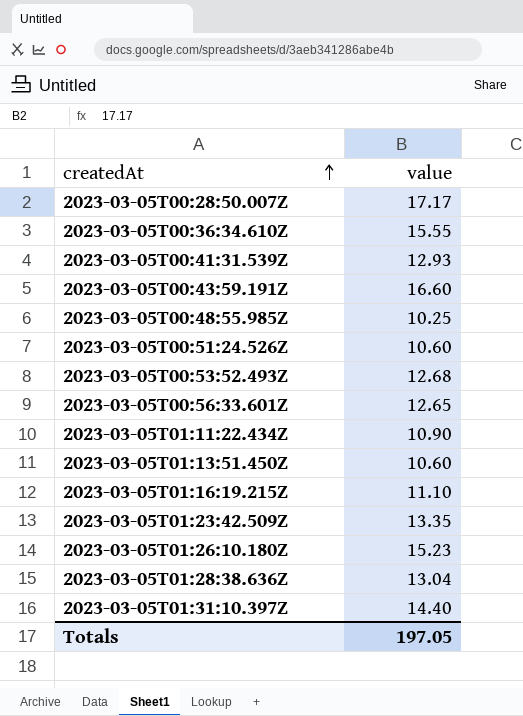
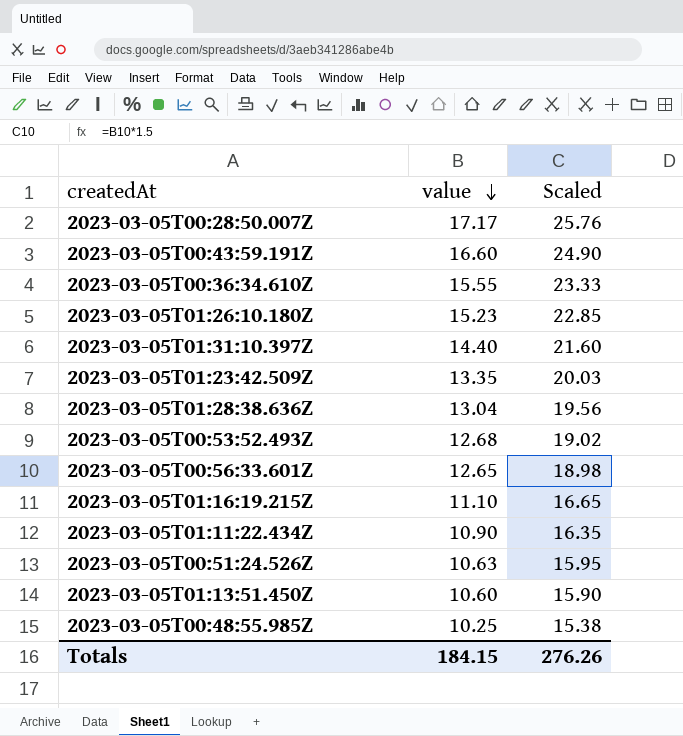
row order: createdAt ascending -> value descending
column Scaled | formula: none -> [value] * 1.5
row 2023-03-05T00:41:31.539Z: 12.93 -> none
2023-03-05T00:51:24.526Z | value: 10.60 -> 10.63
Totals | value: 197.05 -> 184.15

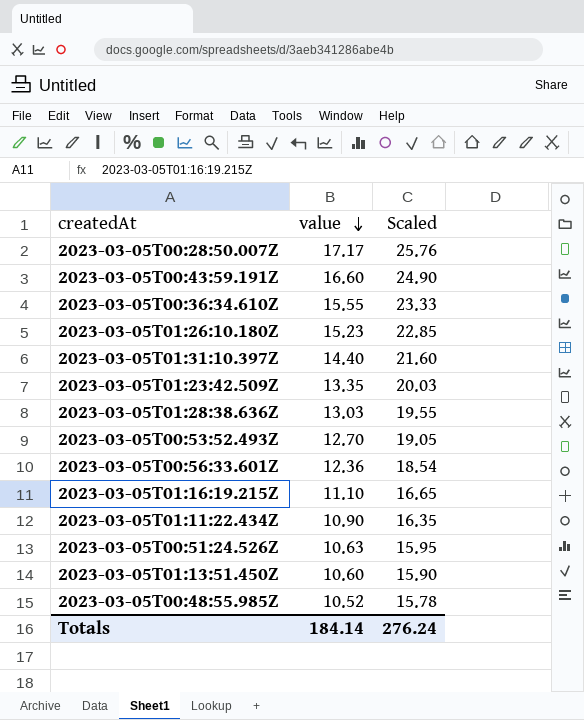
2023-03-05T01:28:38.636Z | value: 13.04 -> 13.03
2023-03-05T01:28:38.636Z | Scaled: 19.56 -> 19.55
2023-03-05T00:53:52.493Z | value: 12.68 -> 12.70
2023-03-05T00:53:52.493Z | Scaled: 19.02 -> 19.05
2023-03-05T00:56:33.601Z | value: 12.65 -> 12.36
2023-03-05T00:56:33.601Z | Scaled: 18.98 -> 18.54
2023-03-05T00:48:55.985Z | value: 10.25 -> 10.52
2023-03-05T00:48:55.985Z | Scaled: 15.38 -> 15.78
Totals | value: 184.15 -> 184.14
Totals | Scaled: 276.26 -> 276.24

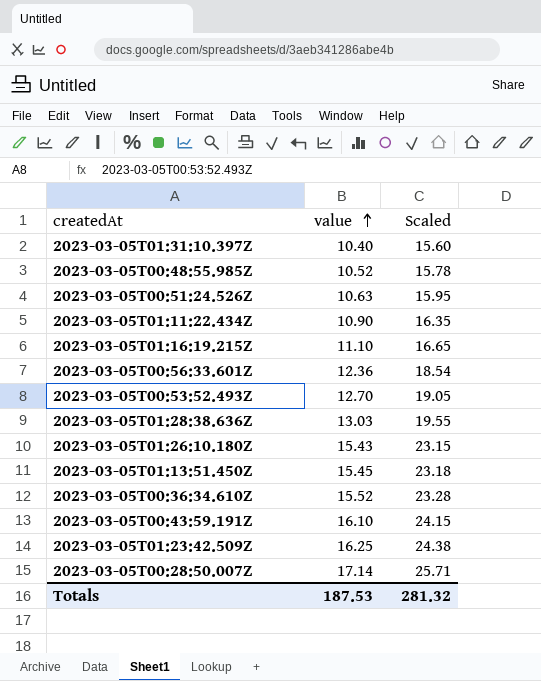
row order: value descending -> value ascending
2023-03-05T01:31:10.397Z | value: 14.40 -> 10.40
2023-03-05T01:31:10.397Z | Scaled: 21.60 -> 15.60
2023-03-05T01:26:10.180Z | value: 15.23 -> 15.43
2023-03-05T01:26:10.180Z | Scaled: 22.85 -> 23.15
2023-03-05T01:13:51.450Z | value: 10.60 -> 15.45
2023-03-05T01:13:51.450Z | Scaled: 15.90 -> 23.18
2023-03-05T00:36:34.610Z | value: 15.55 -> 15.52
2023-03-05T00:36:34.610Z | Scaled: 23.33 -> 23.28
2023-03-05T00:43:59.191Z | value: 16.60 -> 16.10
2023-03-05T00:43:59.191Z | Scaled: 24.90 -> 24.15
2023-03-05T01:23:42.509Z | value: 13.35 -> 16.25
2023-03-05T01:23:42.509Z | Scaled: 20.03 -> 24.38
2023-03-05T00:28:50.007Z | value: 17.17 -> 17.14
2023-03-05T00:28:50.007Z | Scaled: 25.76 -> 25.71
Totals | value: 184.14 -> 187.53
Totals | Scaled: 276.24 -> 281.32

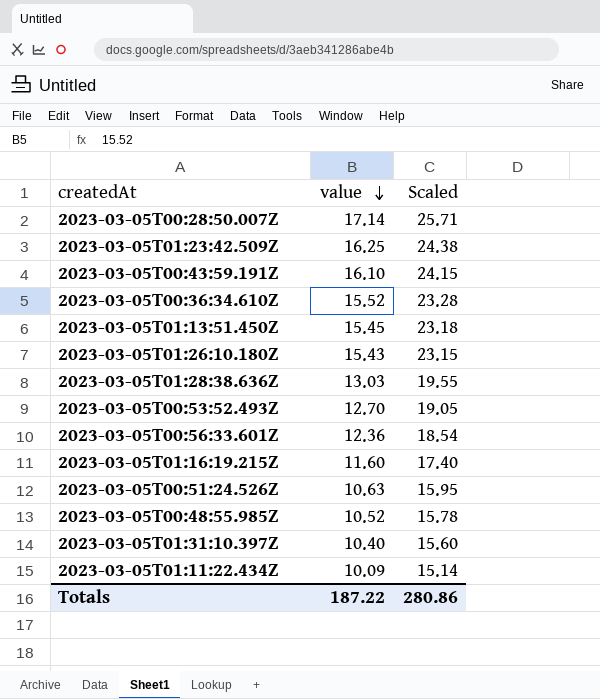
row order: value ascending -> value descending
2023-03-05T01:16:19.215Z | value: 11.10 -> 11.60
2023-03-05T01:16:19.215Z | Scaled: 16.65 -> 17.40
2023-03-05T01:11:22.434Z | value: 10.90 -> 10.09
2023-03-05T01:11:22.434Z | Scaled: 16.35 -> 15.14
Totals | value: 187.53 -> 187.22
Totals | Scaled: 281.32 -> 280.86

